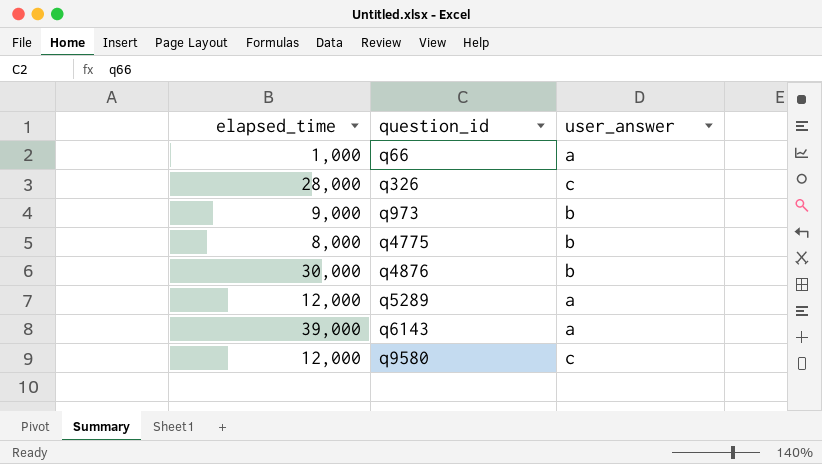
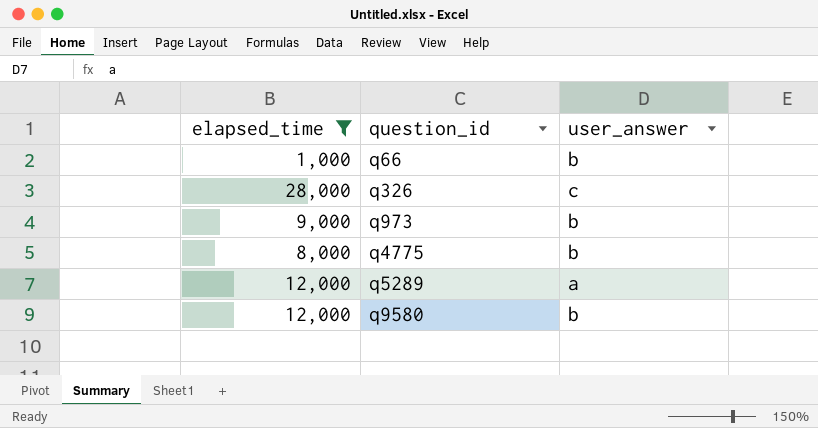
filter: none -> elapsed_time <= 28,000
q66 | user_answer: a -> b
q9580 | user_answer: c -> b

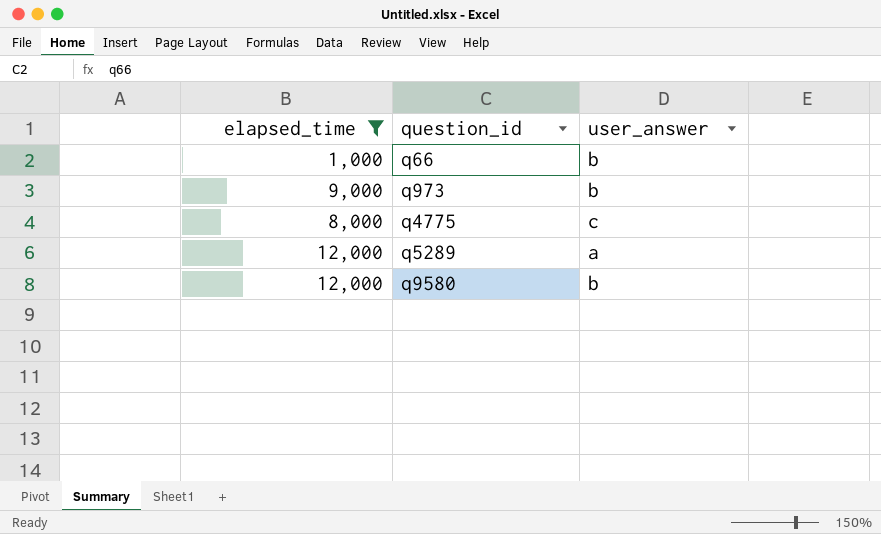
row q326: 28,000 | c -> none
q4775 | user_answer: b -> c

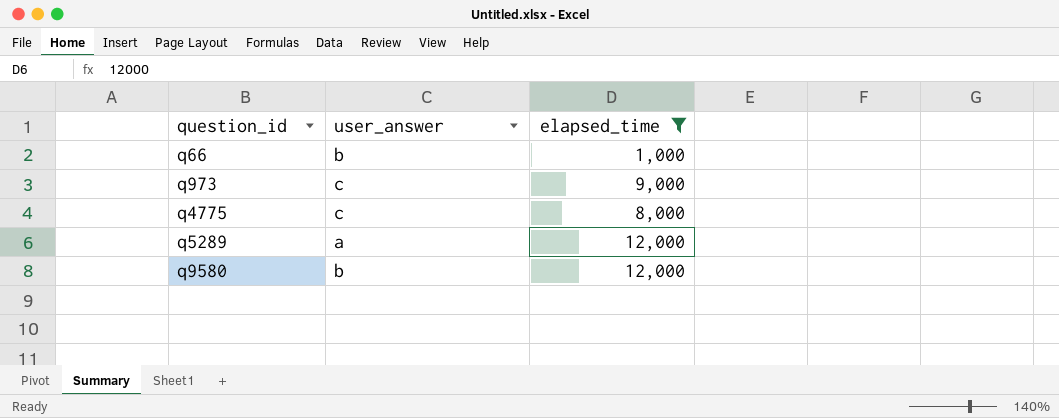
column elapsed_time | position: 1 -> 3
q973 | user_answer: b -> c

